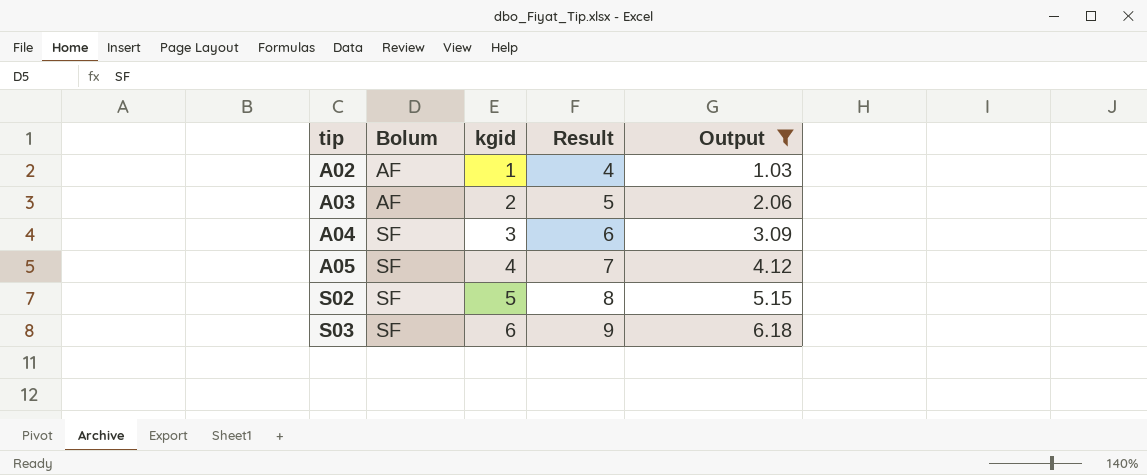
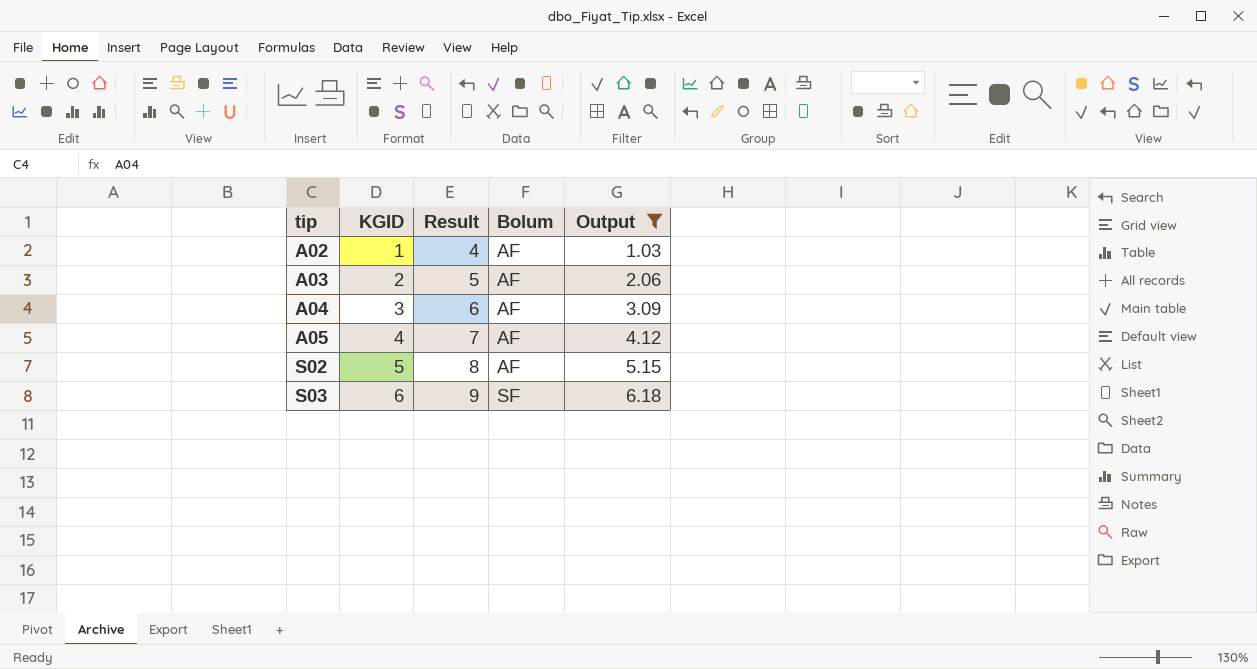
column name: kgid -> KGID
column Bolum | position: 2 -> 4
A04 | Bolum: SF -> AF
A05 | Bolum: SF -> AF
S02 | Bolum: SF -> AF

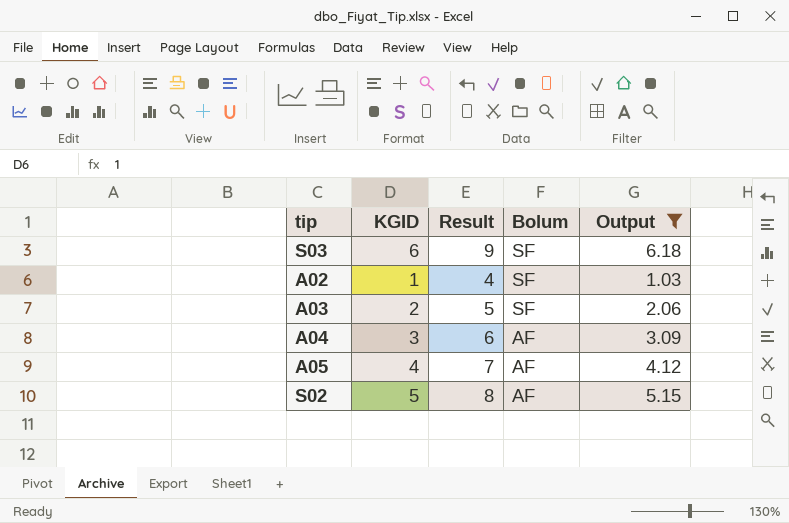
row order: tip ascending -> Bolum descending
A02 | Bolum: AF -> SF
A03 | Bolum: AF -> SF

